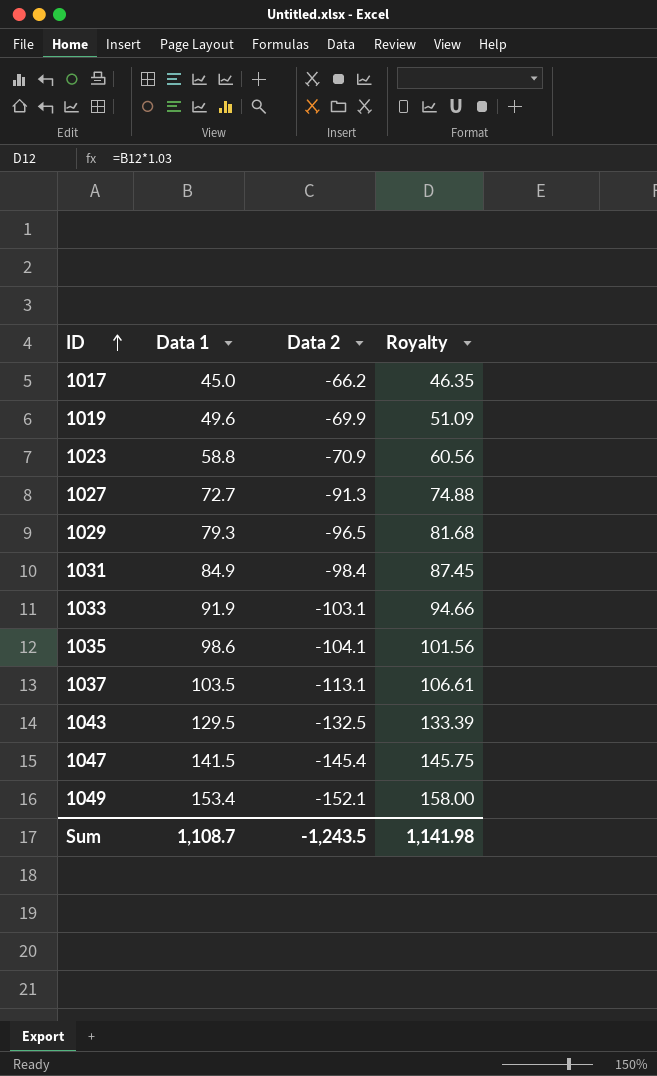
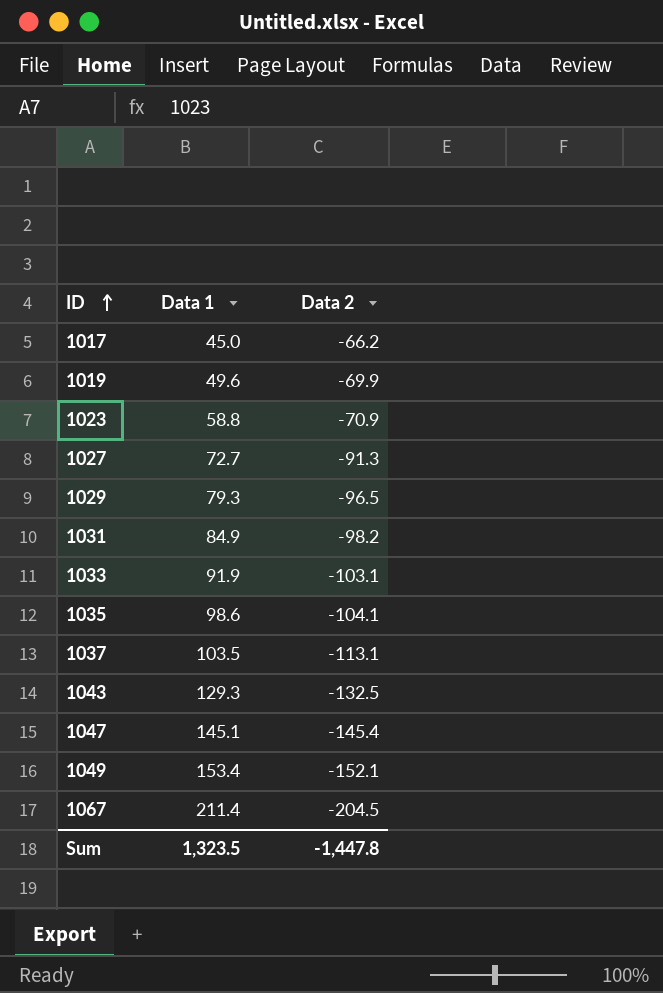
column Royalty | formula: [Data 1] * 1.03 -> none
1031 | Data 2: -98.4 -> -98.2
1043 | Data 1: 129.5 -> 129.3
1047 | Data 1: 141.5 -> 145.1
row 1067: none -> 211.4 | -204.5
Sum | Data 1: 1,108.7 -> 1,323.5
Sum | Data 2: -1,243.5 -> -1,447.8

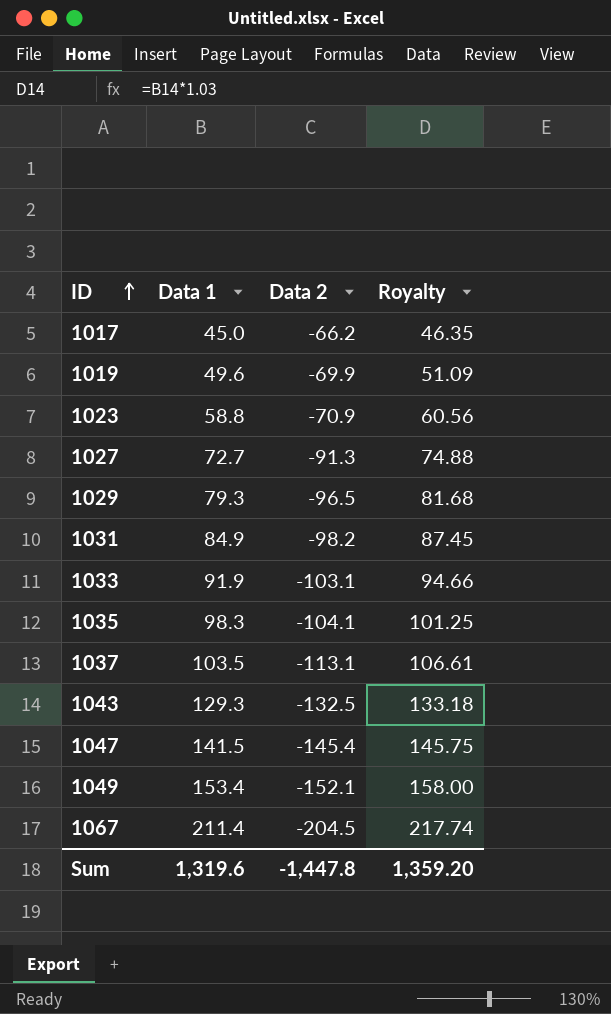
column Royalty | formula: none -> [Data 1] * 1.03
1035 | Data 1: 98.6 -> 98.3
1047 | Data 1: 145.1 -> 141.5
Sum | Data 1: 1,323.5 -> 1,319.6

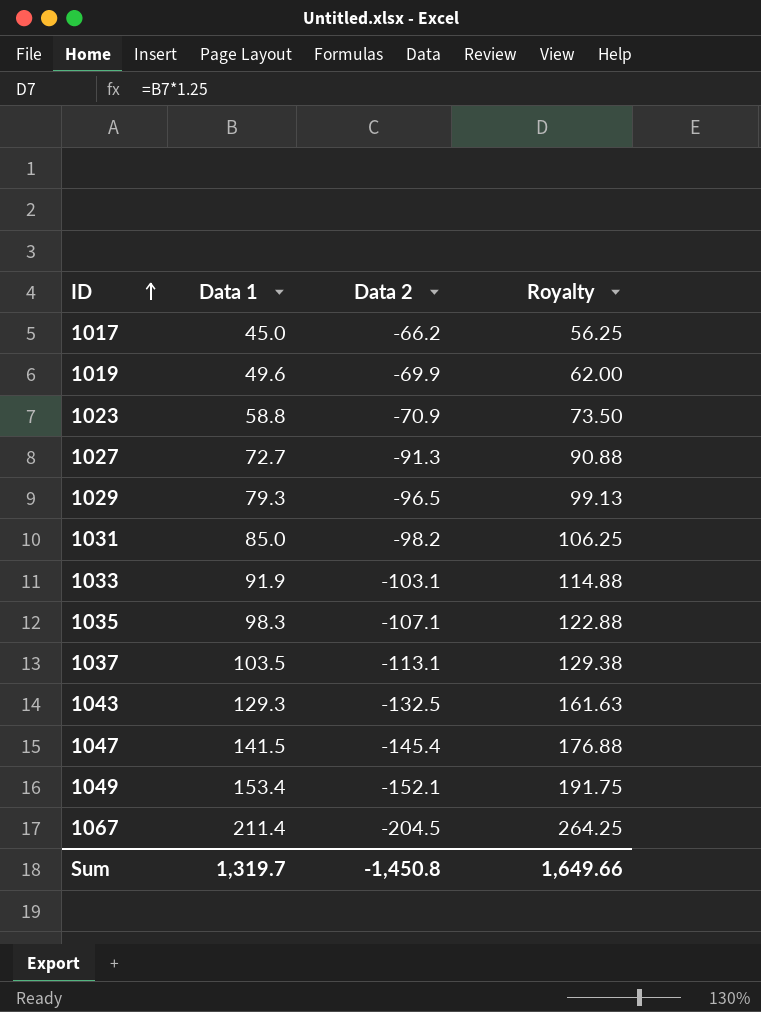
column Royalty | formula: [Data 1] * 1.03 -> [Data 1] * 1.25
1031 | Data 1: 84.9 -> 85.0
1035 | Data 2: -104.1 -> -107.1
Sum | Data 1: 1,319.6 -> 1,319.7
Sum | Data 2: -1,447.8 -> -1,450.8
Sum | Royalty: 1,359.20 -> 1,649.66

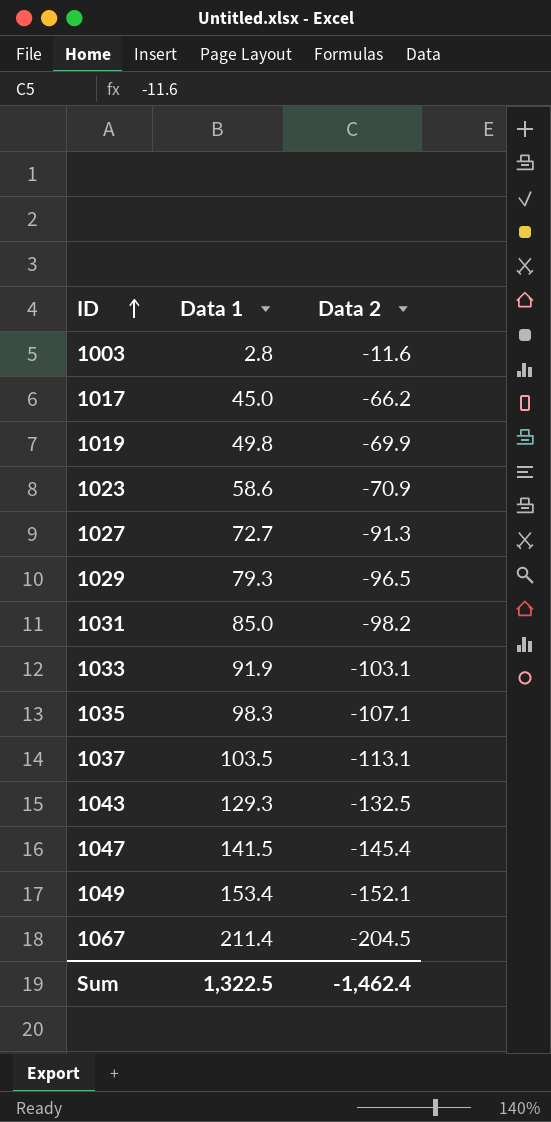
column Royalty | formula: [Data 1] * 1.25 -> none
row 1003: none -> 2.8 | -11.6
1019 | Data 1: 49.6 -> 49.8
1023 | Data 1: 58.8 -> 58.6
Sum | Data 1: 1,319.7 -> 1,322.5
Sum | Data 2: -1,450.8 -> -1,462.4

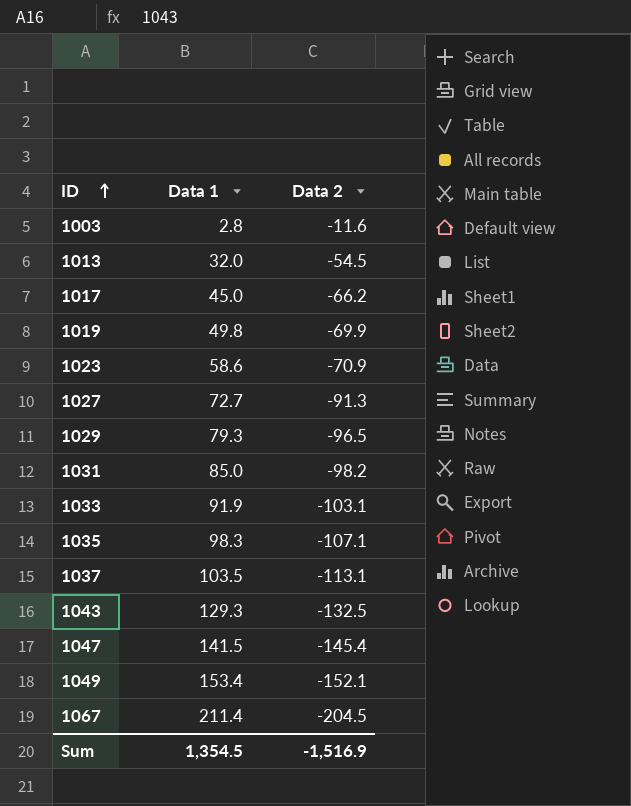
row 1013: none -> 32.0 | -54.5
Sum | Data 1: 1,322.5 -> 1,354.5
Sum | Data 2: -1,462.4 -> -1,516.9

